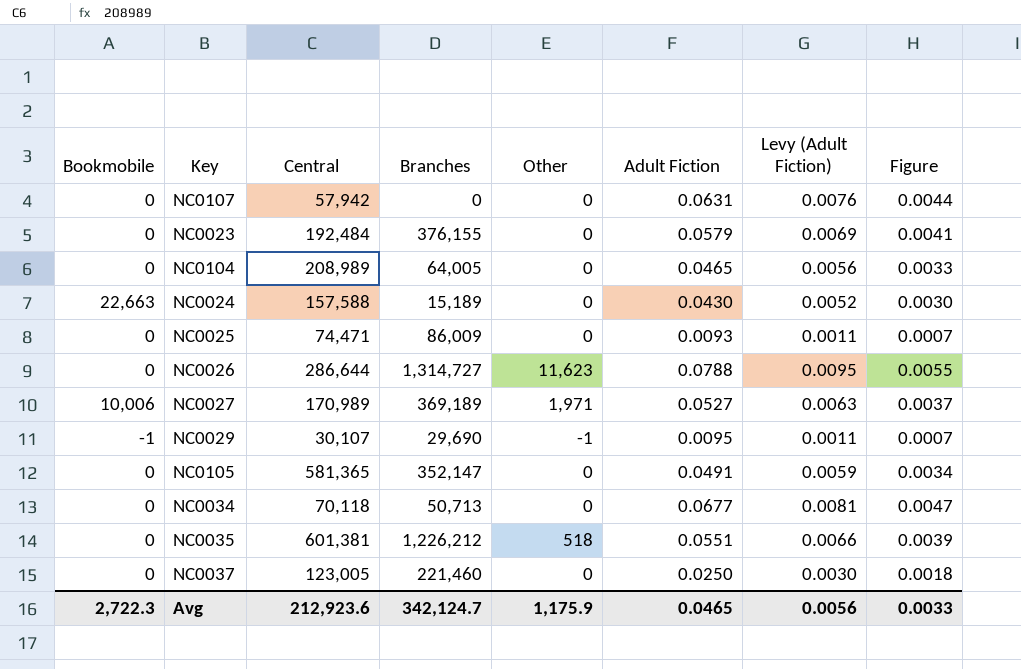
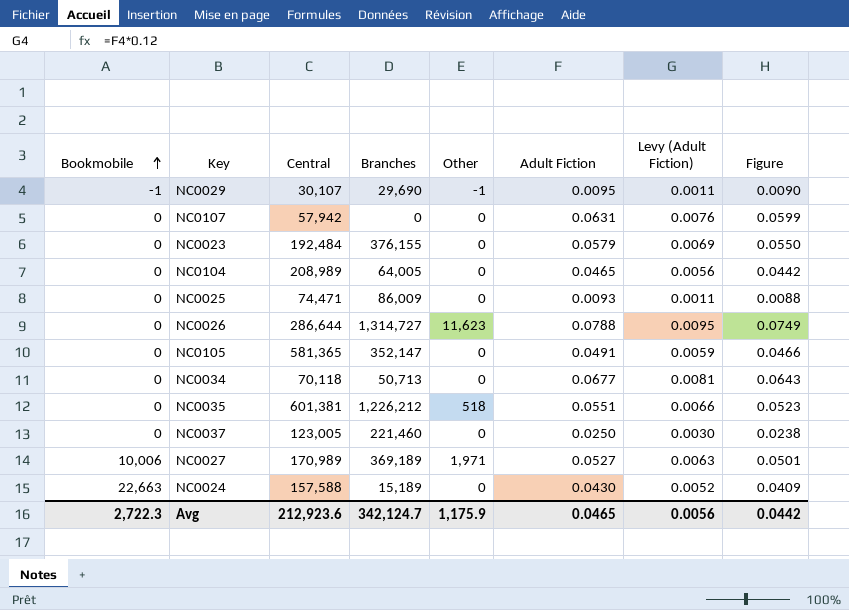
row order: none -> Bookmobile ascending
column Figure | formula: [Adult Fiction] * 0.07 -> [Adult Fiction] * 0.95
Avg | Figure: 0.0033 -> 0.0442

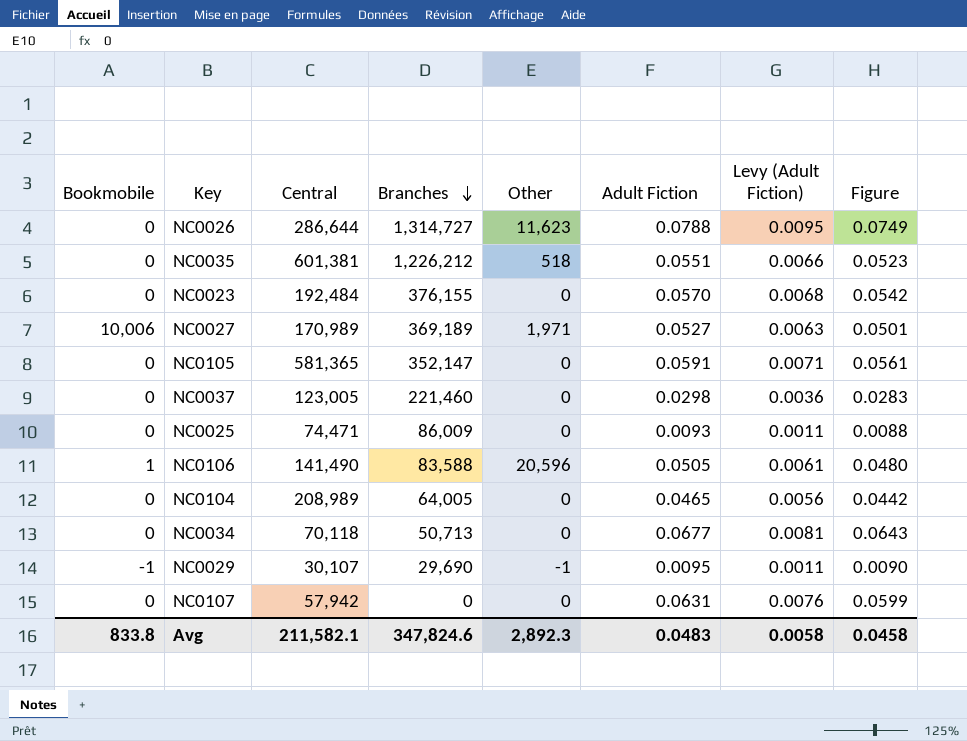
row order: Bookmobile ascending -> Branches descending
row NC0024: 22,663 | 157,588 | 15,189 | 0 | 0.0430 | 0.0052 | 0.0409 -> none
NC0023 | Adult Fiction: 0.0579 -> 0.0570
NC0023 | Levy (Adult Fiction): 0.0069 -> 0.0068
NC0023 | Figure: 0.0550 -> 0.0542
NC0105 | Adult Fiction: 0.0491 -> 0.0591
NC0105 | Levy (Adult Fiction): 0.0059 -> 0.0071
NC0105 | Figure: 0.0466 -> 0.0561
NC0037 | Adult Fiction: 0.0250 -> 0.0298
NC0037 | Levy (Adult Fiction): 0.0030 -> 0.0036
NC0037 | Figure: 0.0238 -> 0.0283
row NC0106: none -> 1 | 141,490 | 83,588 | 20,596 | 0.0505 | 0.0061 | 0.0480
Avg | Bookmobile: 2,722.3 -> 833.8
Avg | Central: 212,923.6 -> 211,582.1
Avg | Branches: 342,124.7 -> 347,824.6
Avg | Other: 1,175.9 -> 2,892.3
Avg | Adult Fiction: 0.0465 -> 0.0483
Avg | Levy (Adult Fiction): 0.0056 -> 0.0058
Avg | Figure: 0.0442 -> 0.0458

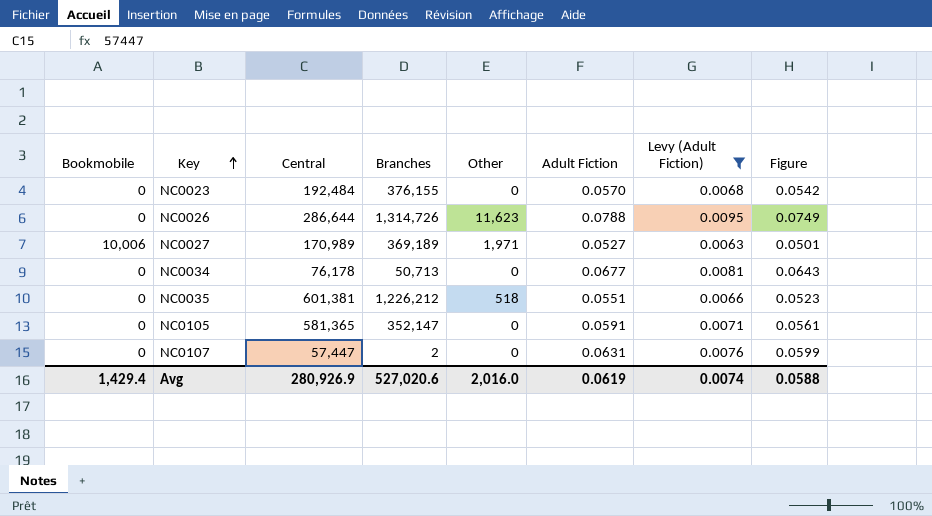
filter: none -> Levy (Adult Fiction) >= 0.0063
row order: Branches descending -> Key ascending
NC0026 | Branches: 1,314,727 -> 1,314,726
NC0034 | Central: 70,118 -> 76,178
NC0107 | Central: 57,942 -> 57,447
NC0107 | Branches: 0 -> 2
Avg | Bookmobile: 833.8 -> 1,429.4
Avg | Central: 211,582.1 -> 280,926.9
Avg | Branches: 347,824.6 -> 527,020.6
Avg | Other: 2,892.3 -> 2,016.0
Avg | Adult Fiction: 0.0483 -> 0.0619
Avg | Levy (Adult Fiction): 0.0058 -> 0.0074
Avg | Figure: 0.0458 -> 0.0588

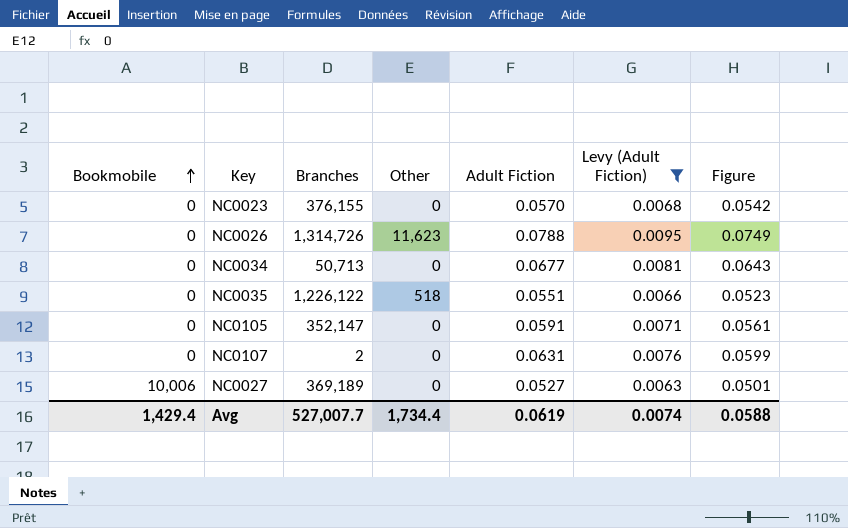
row order: Key ascending -> Bookmobile ascending
column Central | position: 3 -> none
NC0035 | Branches: 1,226,212 -> 1,226,122
NC0027 | Other: 1,971 -> 0
Avg | Branches: 527,020.6 -> 527,007.7
Avg | Other: 2,016.0 -> 1,734.4

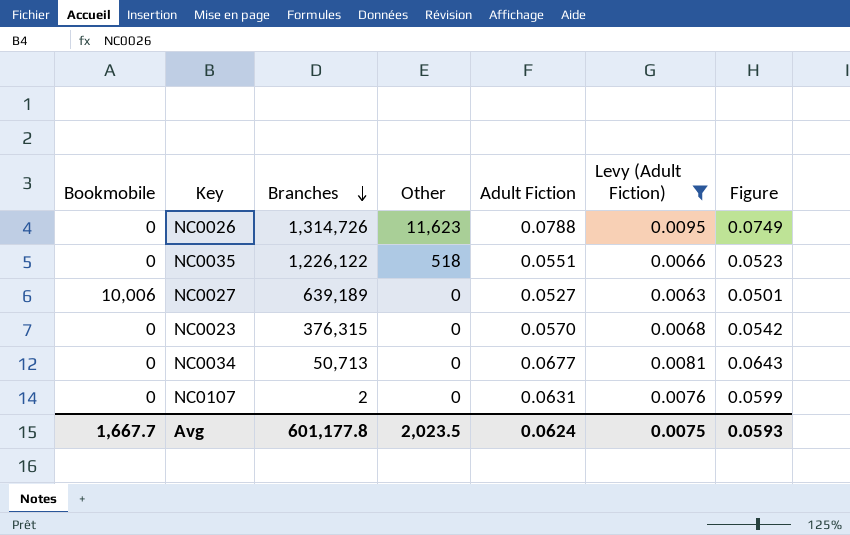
row order: Bookmobile ascending -> Branches descending
row NC0105: 0 | 352,147 | 0 | 0.0591 | 0.0071 | 0.0561 -> none
NC0027 | Branches: 369,189 -> 639,189
NC0023 | Branches: 376,155 -> 376,315
Avg | Bookmobile: 1,429.4 -> 1,667.7
Avg | Branches: 527,007.7 -> 601,177.8
Avg | Other: 1,734.4 -> 2,023.5
Avg | Adult Fiction: 0.0619 -> 0.0624
Avg | Levy (Adult Fiction): 0.0074 -> 0.0075
Avg | Figure: 0.0588 -> 0.0593

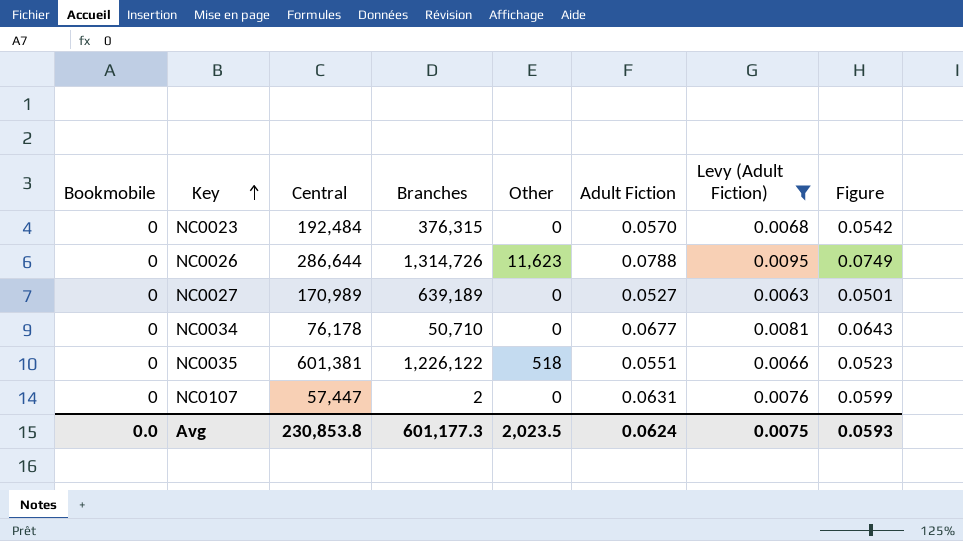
row order: Branches descending -> Key ascending
column Central | position: none -> 3
NC0027 | Bookmobile: 10,006 -> 0
NC0034 | Branches: 50,713 -> 50,710
Avg | Bookmobile: 1,667.7 -> 0.0
Avg | Branches: 601,177.8 -> 601,177.3

